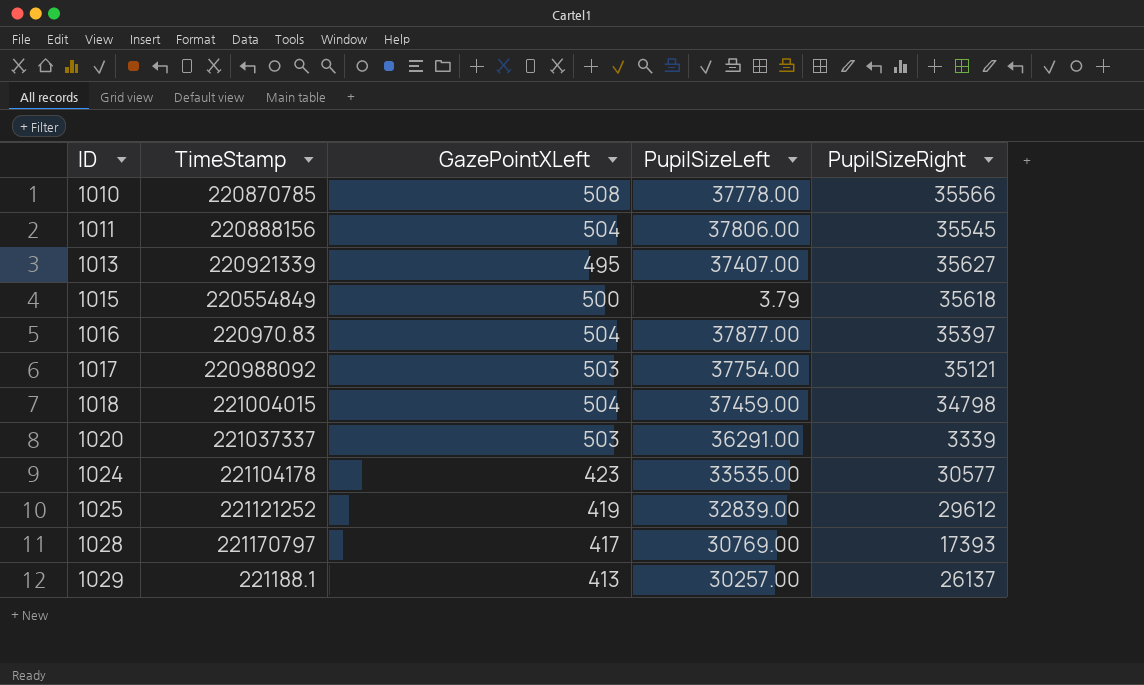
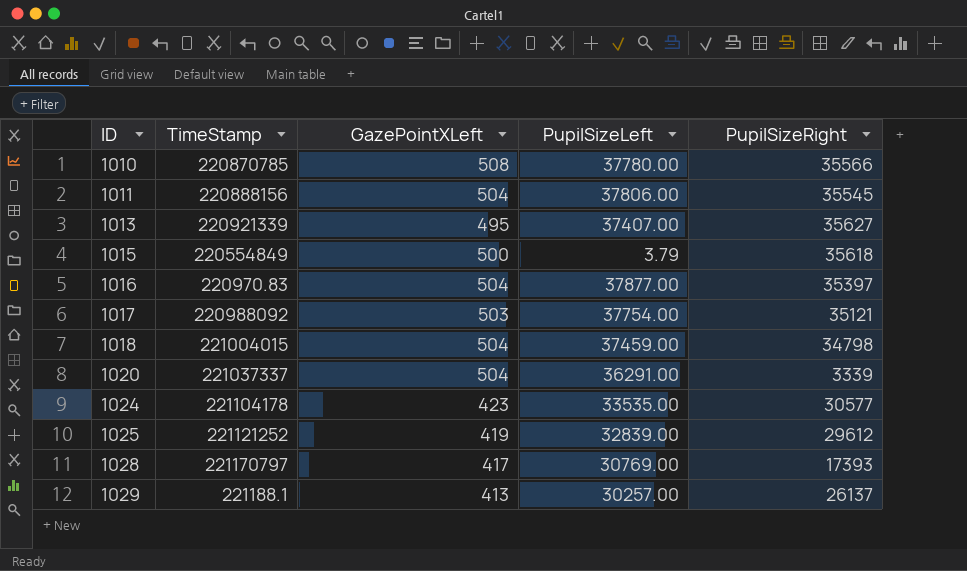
1010 | PupilSizeLeft: 37778.00 -> 37780.00
1020 | GazePointXLeft: 503 -> 504

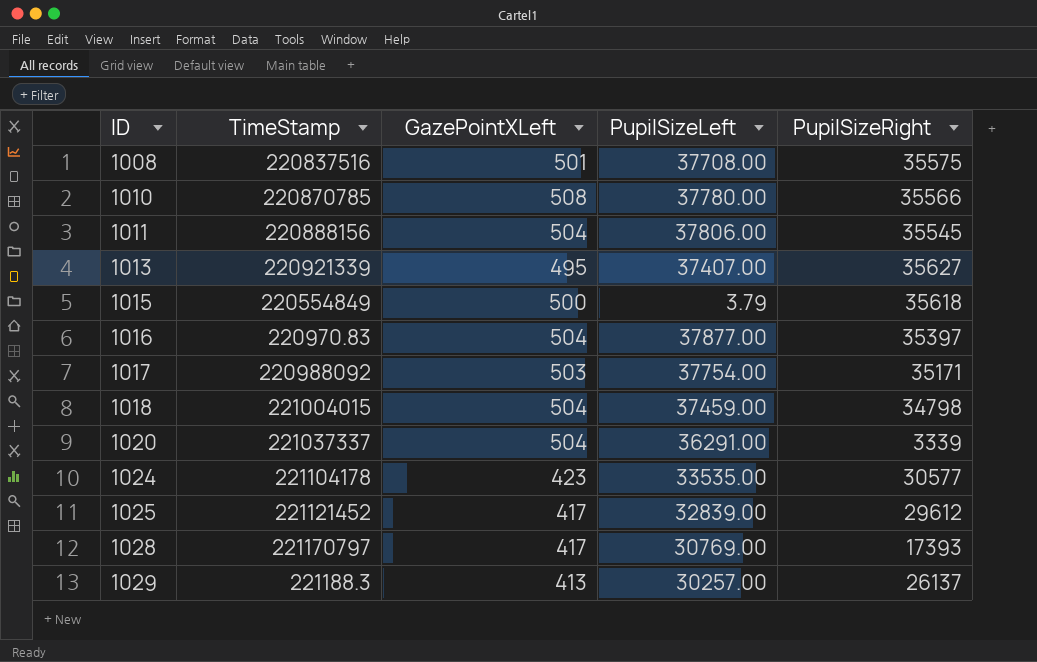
row 1008: none -> 220837516 | 501 | 37708.00 | 35575
1017 | PupilSizeRight: 35121 -> 35171
1025 | TimeStamp: 221121252 -> 221121452
1025 | GazePointXLeft: 419 -> 417
1029 | TimeStamp: 221188.1 -> 221188.3

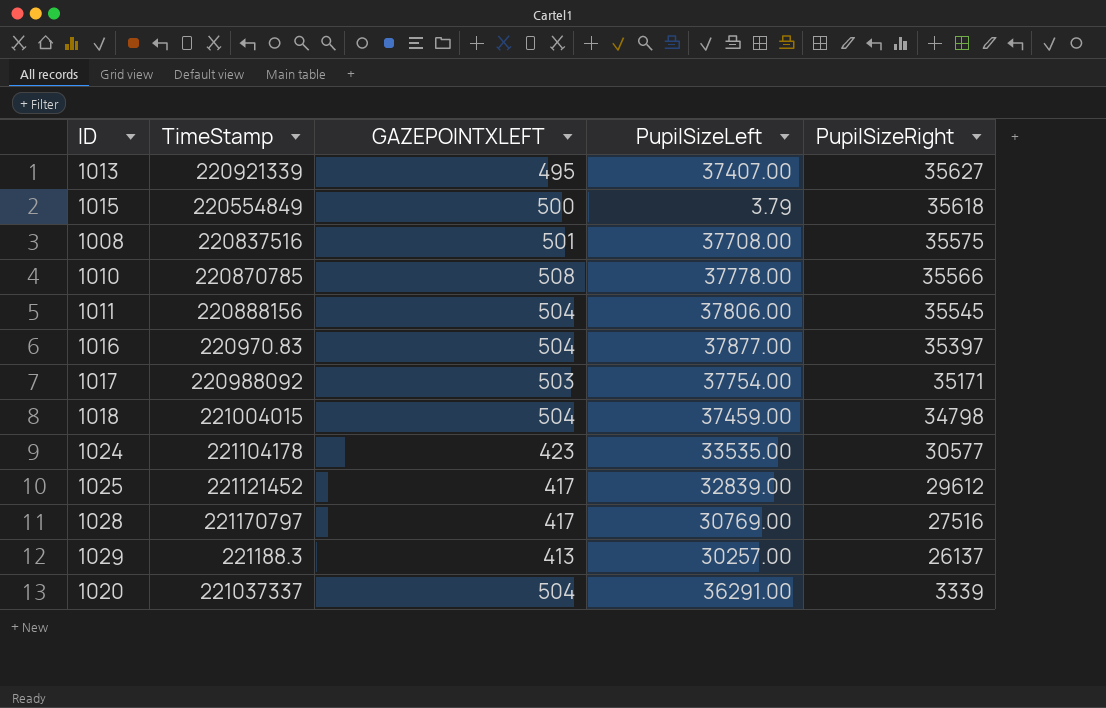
row order: ID ascending -> PupilSizeRight descending
column name: GazePointXLeft -> GAZEPOINTXLEFT
1010 | PupilSizeLeft: 37780.00 -> 37778.00
1028 | PupilSizeRight: 17393 -> 27516

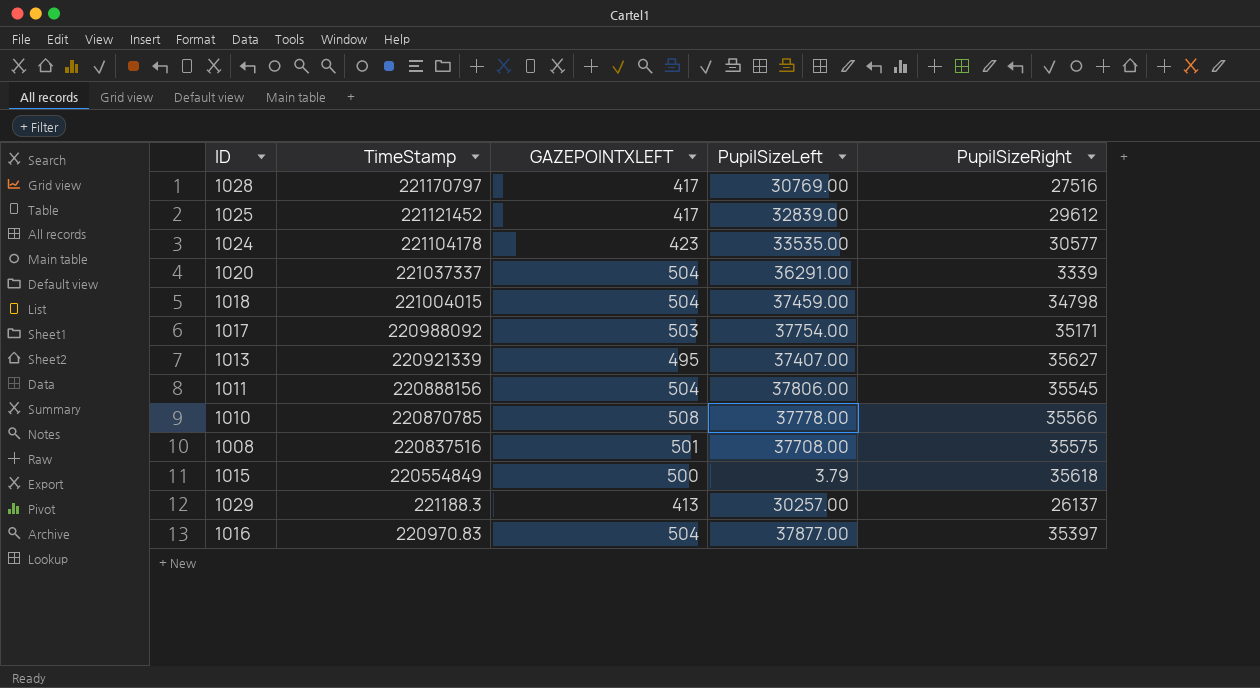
row order: PupilSizeRight descending -> TimeStamp descending

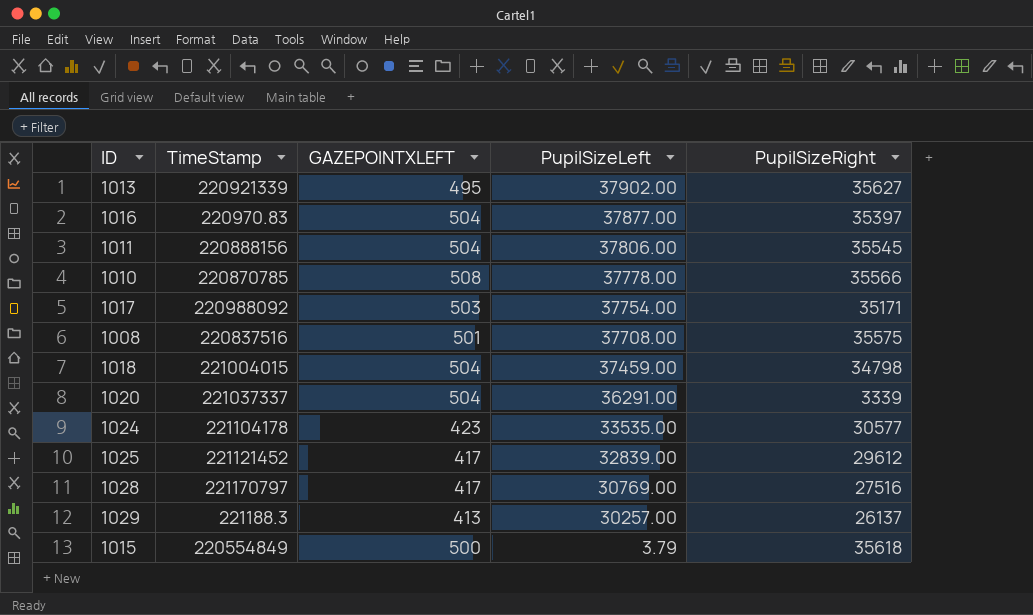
row order: TimeStamp descending -> PupilSizeLeft descending
1013 | PupilSizeLeft: 37407.00 -> 37902.00

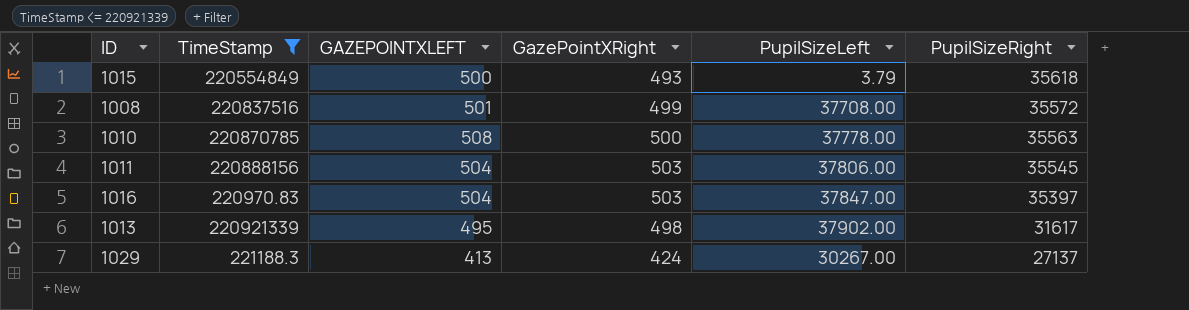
filter: none -> TimeStamp <= 220921339
row order: PupilSizeLeft descending -> PupilSizeRight descending
column GazePointXRight | position: none -> 4
1008 | PupilSizeRight: 35575 -> 35572
1010 | PupilSizeRight: 35566 -> 35563
1016 | PupilSizeLeft: 37877.00 -> 37847.00
1013 | PupilSizeRight: 35627 -> 31617
1029 | PupilSizeLeft: 30257.00 -> 30267.00
1029 | PupilSizeRight: 26137 -> 27137

